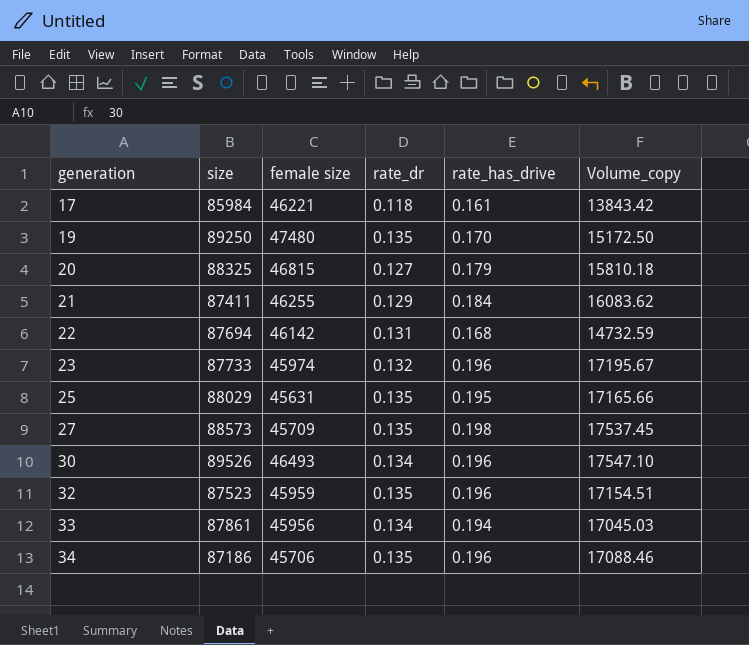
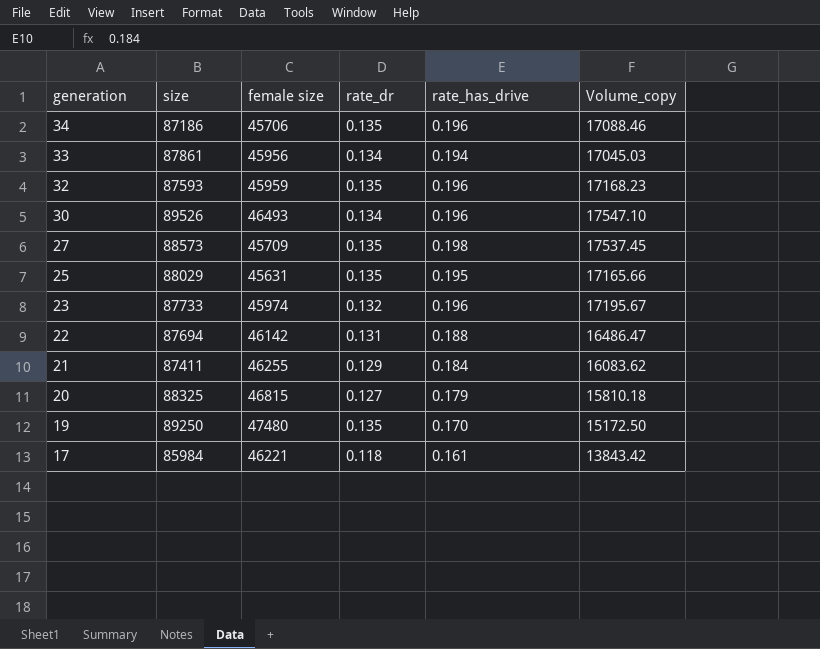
row order: generation ascending -> generation descending
32 | size: 87523 -> 87593
32 | Volume_copy: 17154.51 -> 17168.23
22 | rate_has_drive: 0.168 -> 0.188
22 | Volume_copy: 14732.59 -> 16486.47

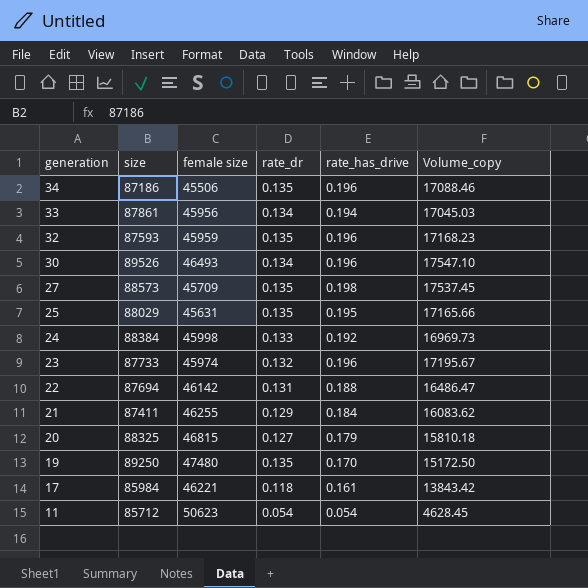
34 | female size: 45706 -> 45506
row 24: none -> 88384 | 45998 | 0.133 | 0.192 | 16969.73
row 11: none -> 85712 | 50623 | 0.054 | 0.054 | 4628.45

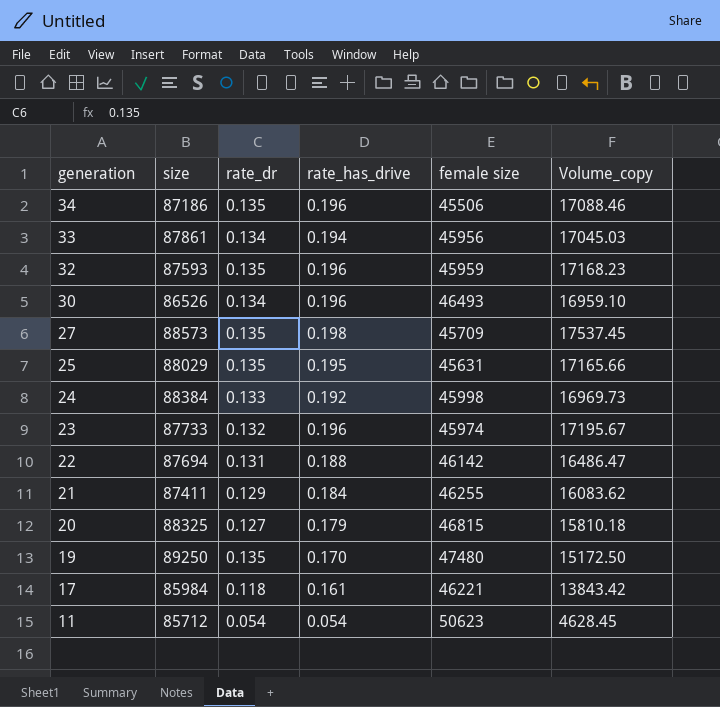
column female size | position: 3 -> 5
30 | size: 89526 -> 86526
30 | Volume_copy: 17547.10 -> 16959.10

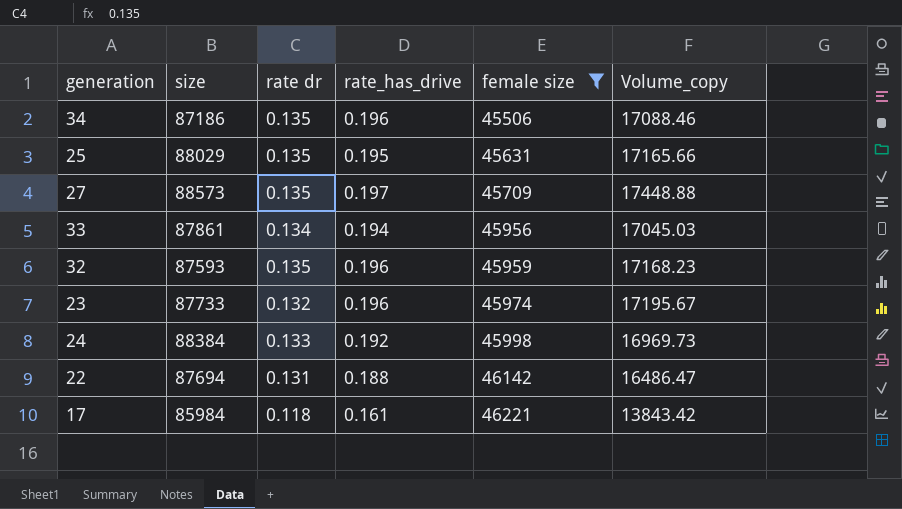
filter: none -> female size <= 46221
row order: generation descending -> female size ascending
column name: rate_dr -> rate dr
27 | rate_has_drive: 0.198 -> 0.197
27 | Volume_copy: 17537.45 -> 17448.88

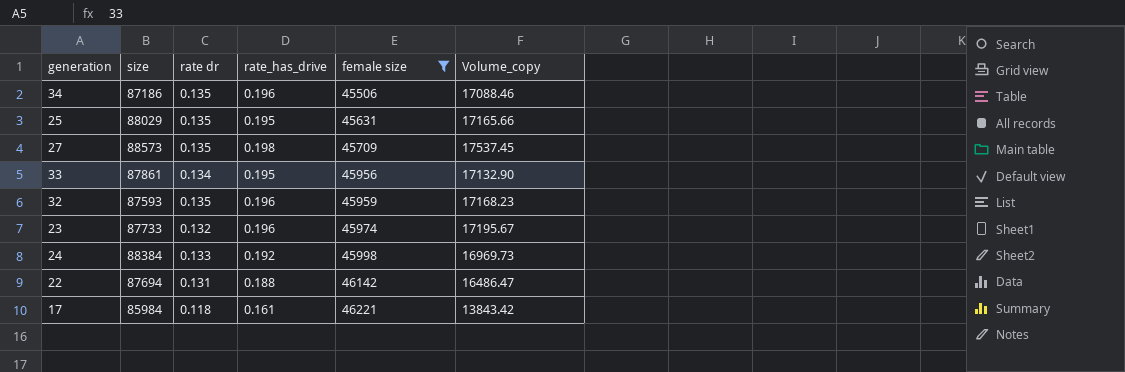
27 | rate_has_drive: 0.197 -> 0.198
27 | Volume_copy: 17448.88 -> 17537.45
33 | rate_has_drive: 0.194 -> 0.195
33 | Volume_copy: 17045.03 -> 17132.90

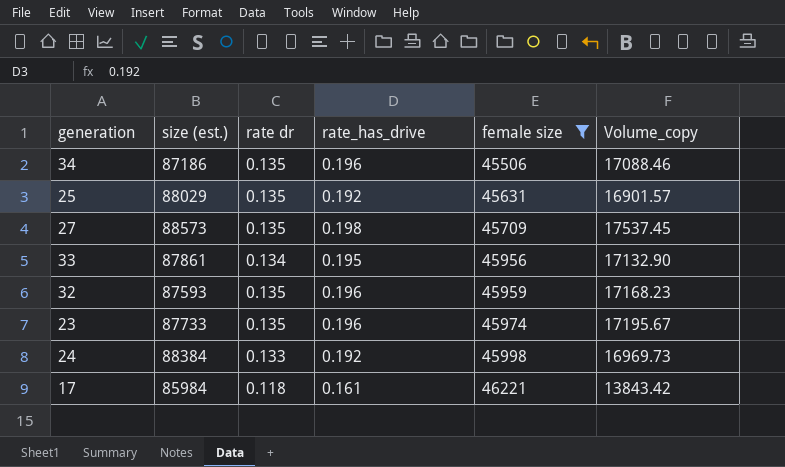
column name: size -> size (est.)
row 22: 87694 | 0.131 | 0.188 | 46142 | 16486.47 -> none
25 | rate_has_drive: 0.195 -> 0.192
25 | Volume_copy: 17165.66 -> 16901.57
23 | rate dr: 0.132 -> 0.135

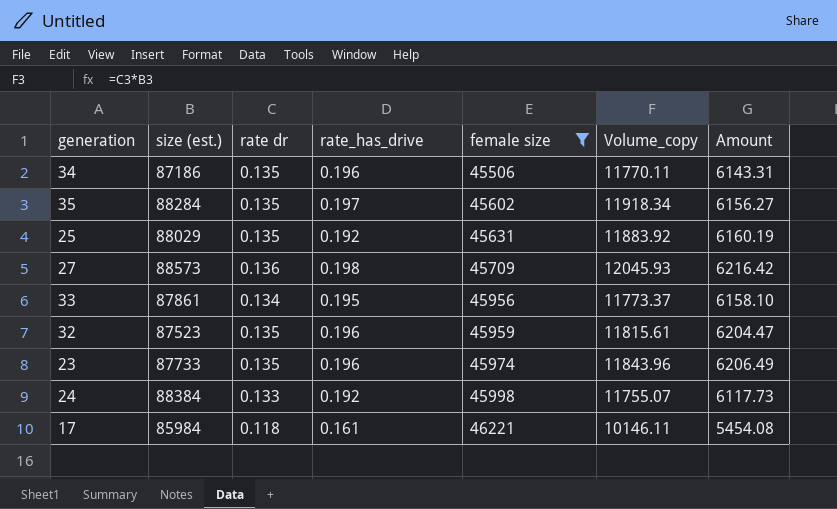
column Volume_copy | formula: [size (est.)] * [rate_has_drive] -> [size (est.)] * [rate dr]
column Amount | formula: none -> [rate dr] * [female size]
row 35: none -> 88284 | 0.135 | 0.197 | 45602 | 11918.34 | 6156.27
27 | rate dr: 0.135 -> 0.136
32 | size (est.): 87593 -> 87523

